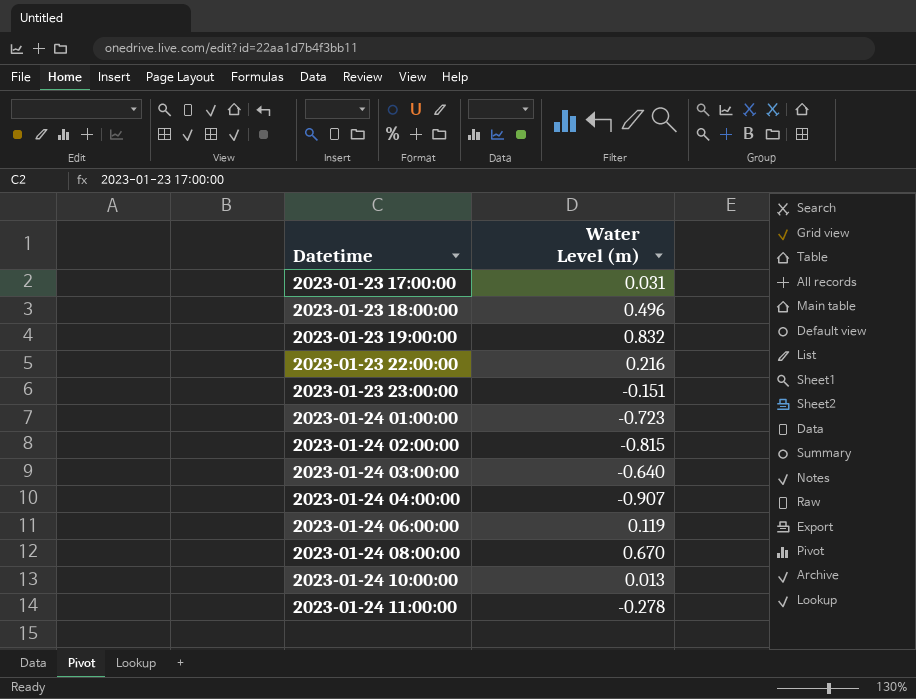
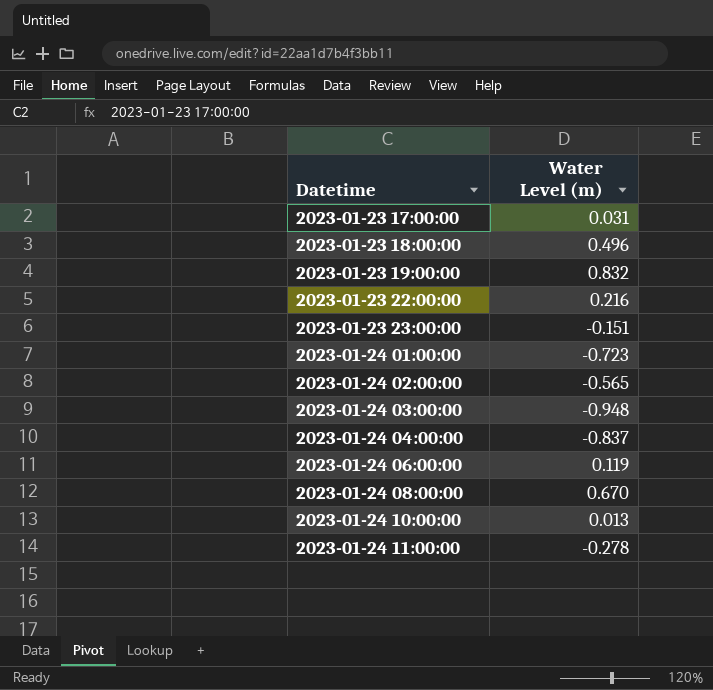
2023-01-24 02:00:00 | Water Level (m): -0.815 -> -0.565
2023-01-24 03:00:00 | Water Level (m): -0.640 -> -0.948
2023-01-24 04:00:00 | Water Level (m): -0.907 -> -0.837

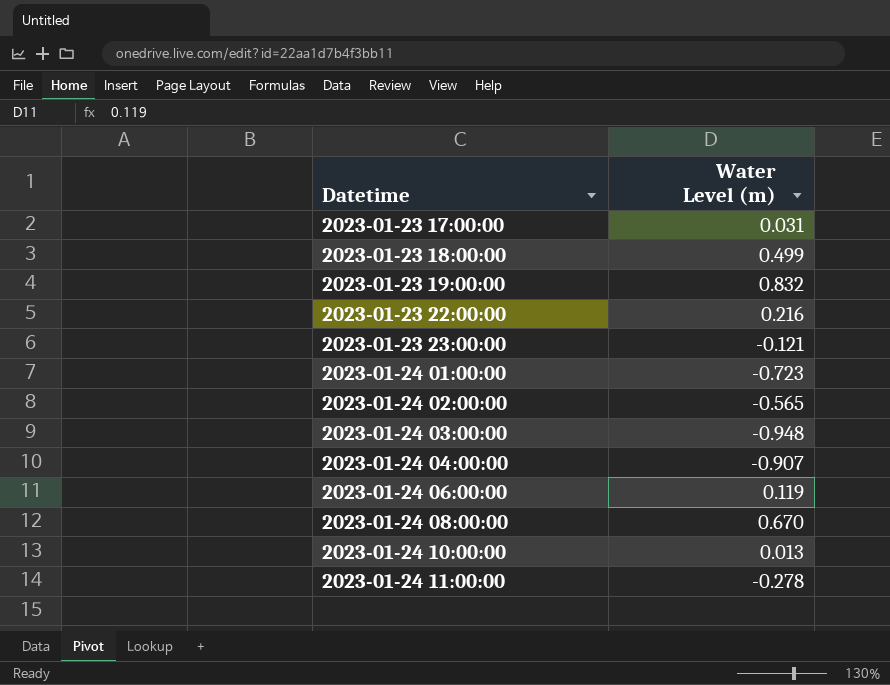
2023-01-23 18:00:00 | Water Level (m): 0.496 -> 0.499
2023-01-23 23:00:00 | Water Level (m): -0.151 -> -0.121
2023-01-24 04:00:00 | Water Level (m): -0.837 -> -0.907

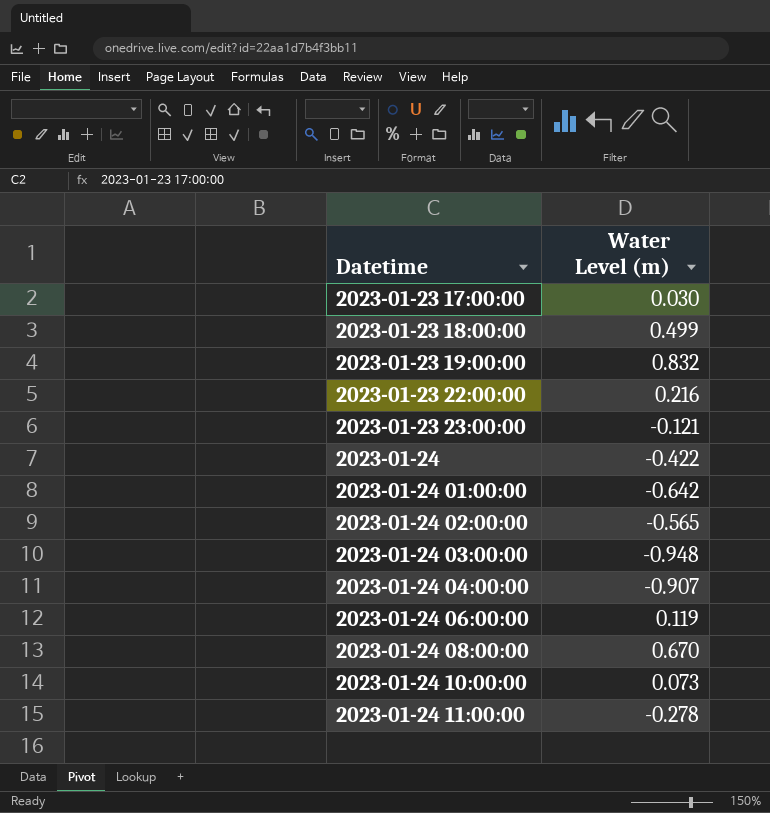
2023-01-23 17:00:00 | Water Level (m): 0.031 -> 0.030
row 2023-01-24: none -> -0.422
2023-01-24 01:00:00 | Water Level (m): -0.723 -> -0.642
2023-01-24 10:00:00 | Water Level (m): 0.013 -> 0.073

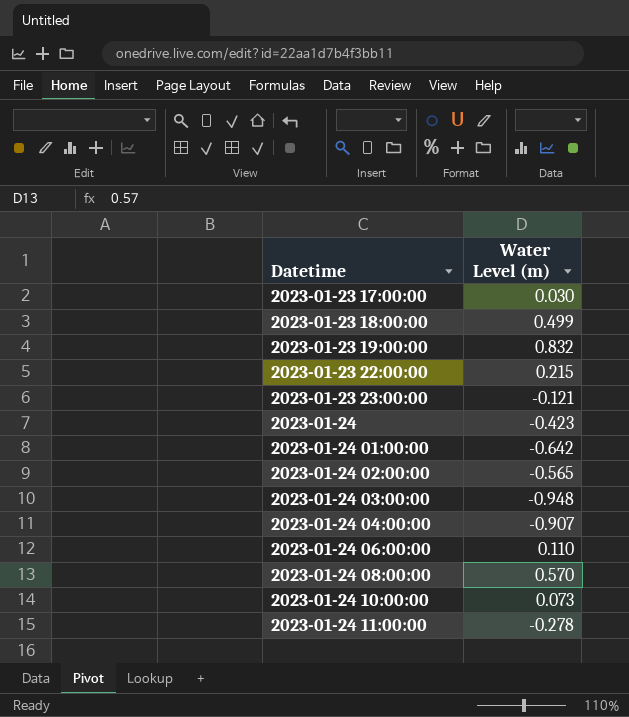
2023-01-23 22:00:00 | Water Level (m): 0.216 -> 0.215
2023-01-24 | Water Level (m): -0.422 -> -0.423
2023-01-24 06:00:00 | Water Level (m): 0.119 -> 0.110
2023-01-24 08:00:00 | Water Level (m): 0.670 -> 0.570

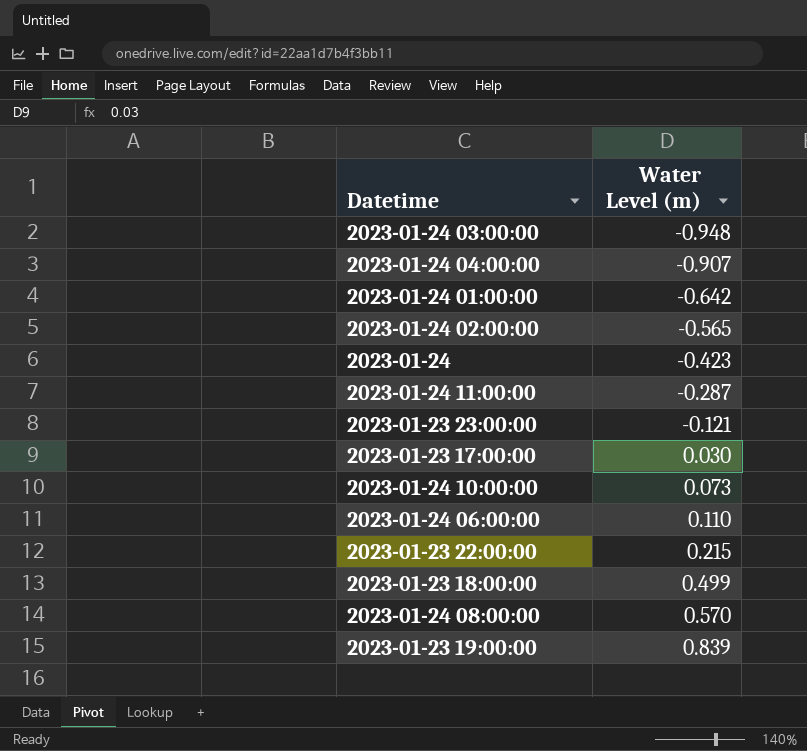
row order: Datetime ascending -> Water Level (m) ascending
2023-01-24 11:00:00 | Water Level (m): -0.278 -> -0.287
2023-01-23 19:00:00 | Water Level (m): 0.832 -> 0.839

